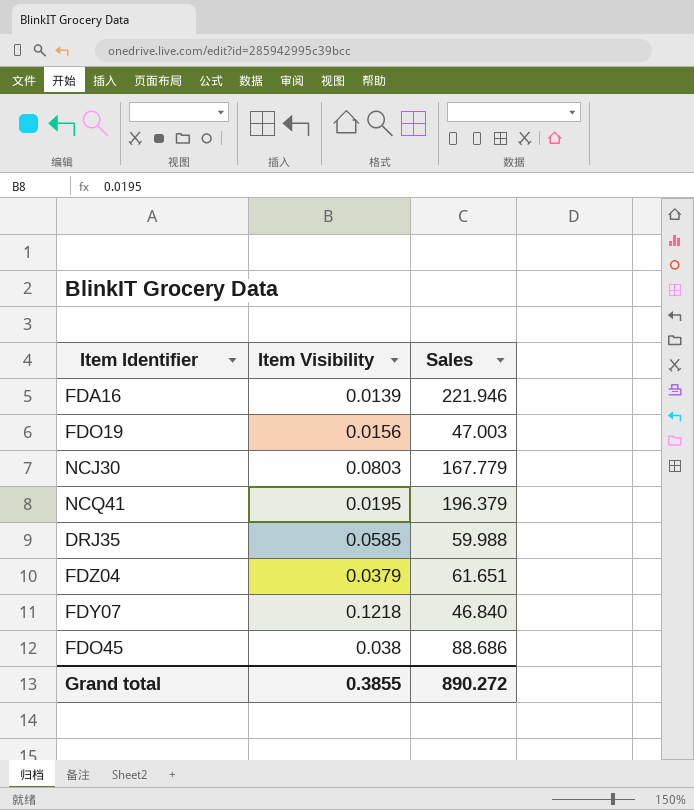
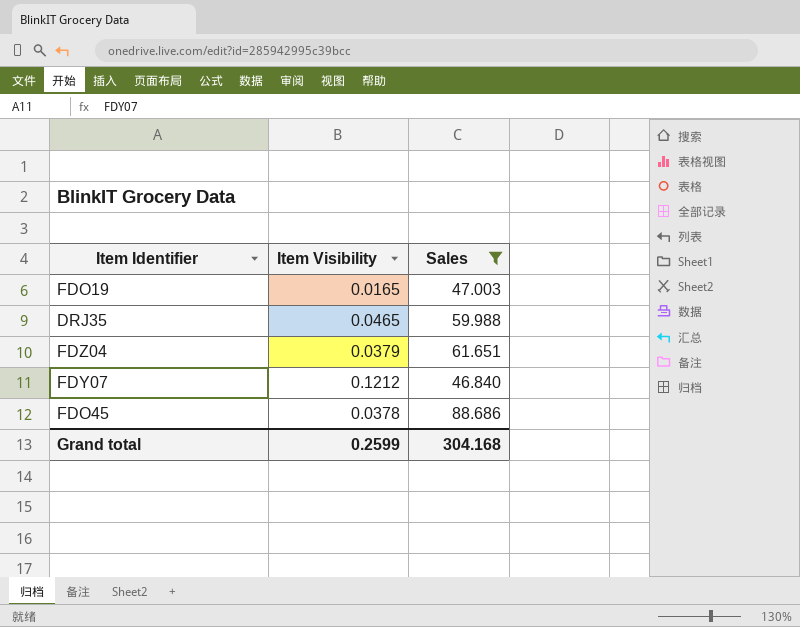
filter: none -> Sales <= 88.686
FDO19 | Item Visibility: 0.0156 -> 0.0165
DRJ35 | Item Visibility: 0.0585 -> 0.0465
FDY07 | Item Visibility: 0.1218 -> 0.1212
FDO45 | Item Visibility: 0.038 -> 0.0378
Grand total | Item Visibility: 0.3855 -> 0.2599
Grand total | Sales: 890.272 -> 304.168

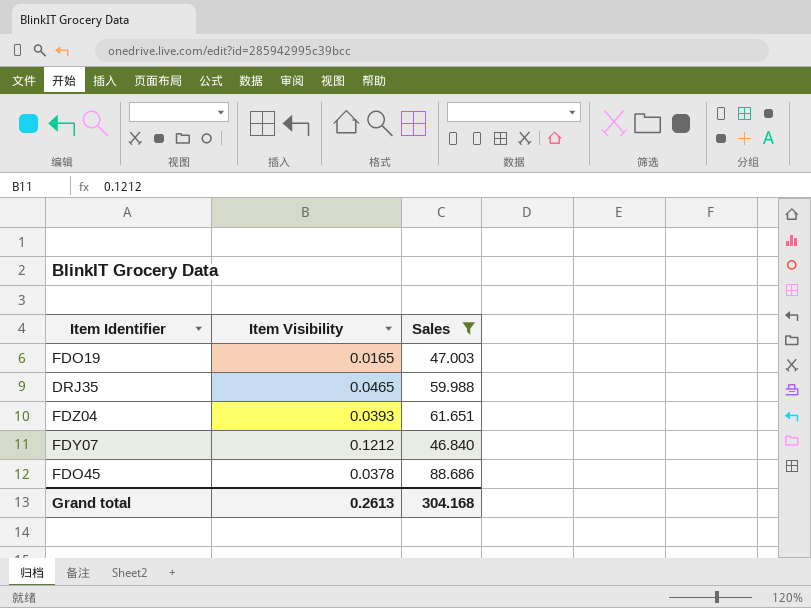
FDZ04 | Item Visibility: 0.0379 -> 0.0393
Grand total | Item Visibility: 0.2599 -> 0.2613

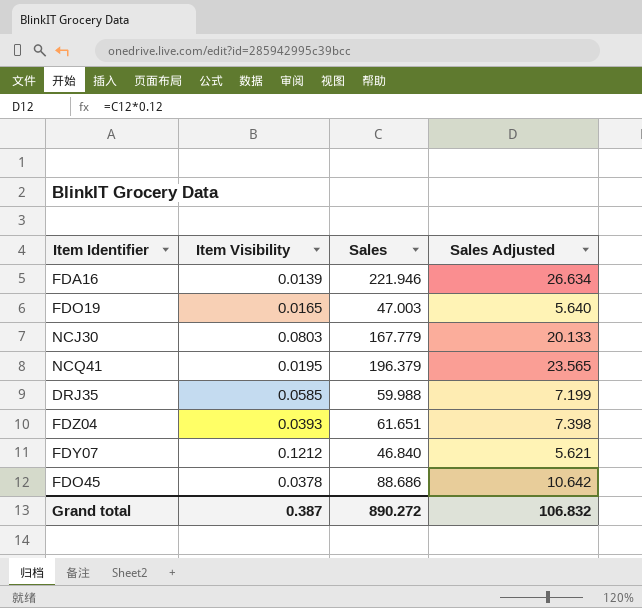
filter: Sales <= 88.686 -> none
column Sales Adjusted | formula: none -> [Sales] * 0.12
DRJ35 | Item Visibility: 0.0465 -> 0.0585
Grand total | Item Visibility: 0.2613 -> 0.387
Grand total | Sales: 304.168 -> 890.272

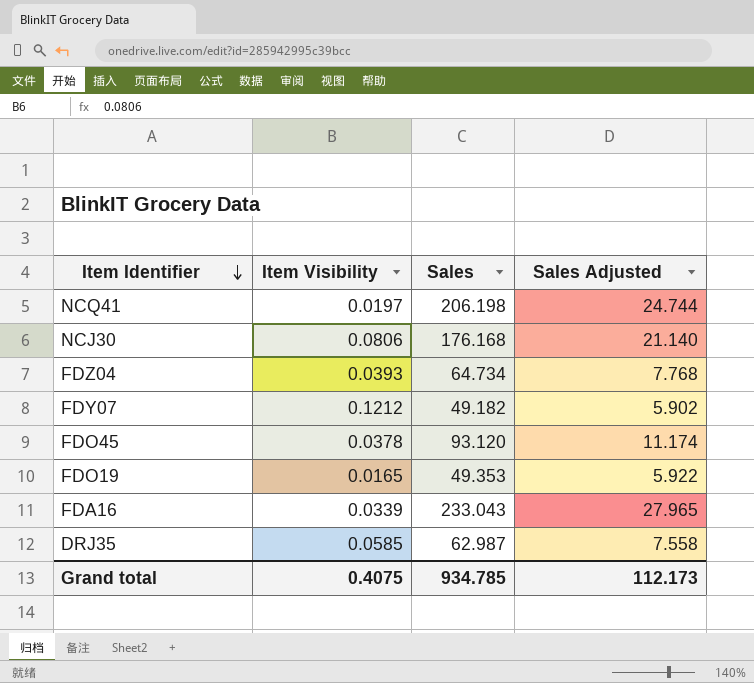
row order: none -> Item Identifier descending
NCQ41 | Item Visibility: 0.0195 -> 0.0197
NCQ41 | Sales: 196.379 -> 206.198
NCQ41 | Sales Adjusted: 23.565 -> 24.744
NCJ30 | Item Visibility: 0.0803 -> 0.0806
NCJ30 | Sales: 167.779 -> 176.168
NCJ30 | Sales Adjusted: 20.133 -> 21.140
FDZ04 | Sales: 61.651 -> 64.734
FDZ04 | Sales Adjusted: 7.398 -> 7.768
FDY07 | Sales: 46.840 -> 49.182
FDY07 | Sales Adjusted: 5.621 -> 5.902
FDO45 | Sales: 88.686 -> 93.120
FDO45 | Sales Adjusted: 10.642 -> 11.174
FDO19 | Sales: 47.003 -> 49.353
FDO19 | Sales Adjusted: 5.640 -> 5.922
FDA16 | Item Visibility: 0.0139 -> 0.0339
FDA16 | Sales: 221.946 -> 233.043
FDA16 | Sales Adjusted: 26.634 -> 27.965
DRJ35 | Sales: 59.988 -> 62.987
DRJ35 | Sales Adjusted: 7.199 -> 7.558
Grand total | Item Visibility: 0.387 -> 0.4075
Grand total | Sales: 890.272 -> 934.785
Grand total | Sales Adjusted: 106.832 -> 112.173

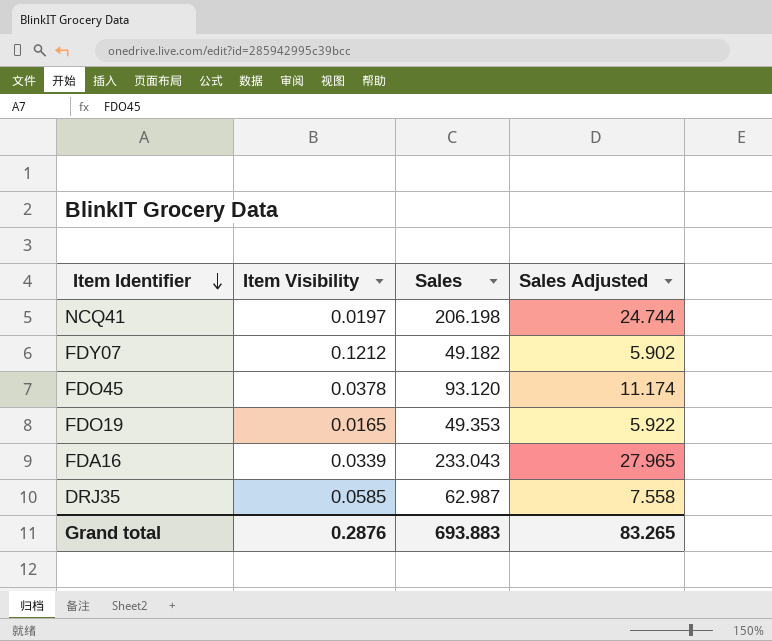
row NCJ30: 0.0806 | 176.168 | 21.140 -> none
row FDZ04: 0.0393 | 64.734 | 7.768 -> none
Grand total | Item Visibility: 0.4075 -> 0.2876
Grand total | Sales: 934.785 -> 693.883
Grand total | Sales Adjusted: 112.173 -> 83.265

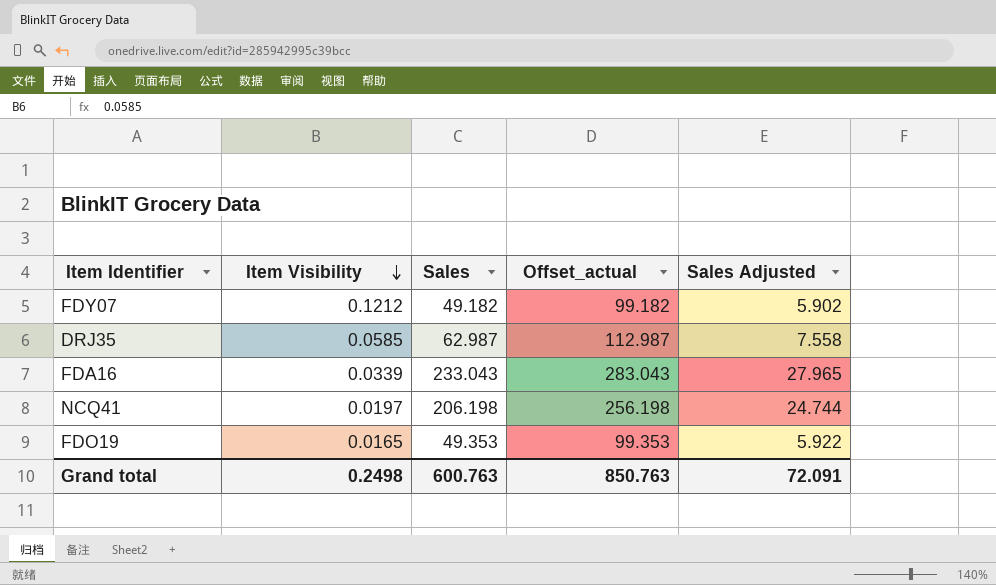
row order: Item Identifier descending -> Item Visibility descending
column Offset_actual | formula: none -> [Sales] + 50
row FDO45: 0.0378 | 93.120 | 11.174 -> none
Grand total | Item Visibility: 0.2876 -> 0.2498
Grand total | Sales: 693.883 -> 600.763
Grand total | Sales Adjusted: 83.265 -> 72.091

